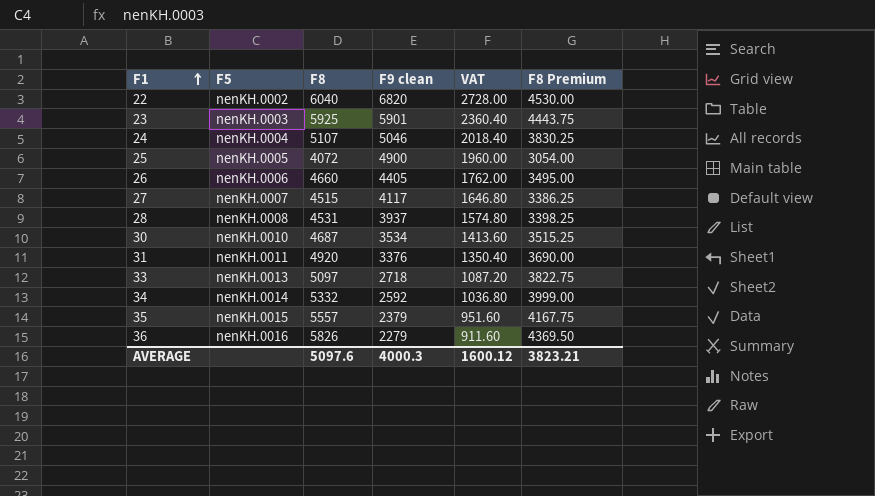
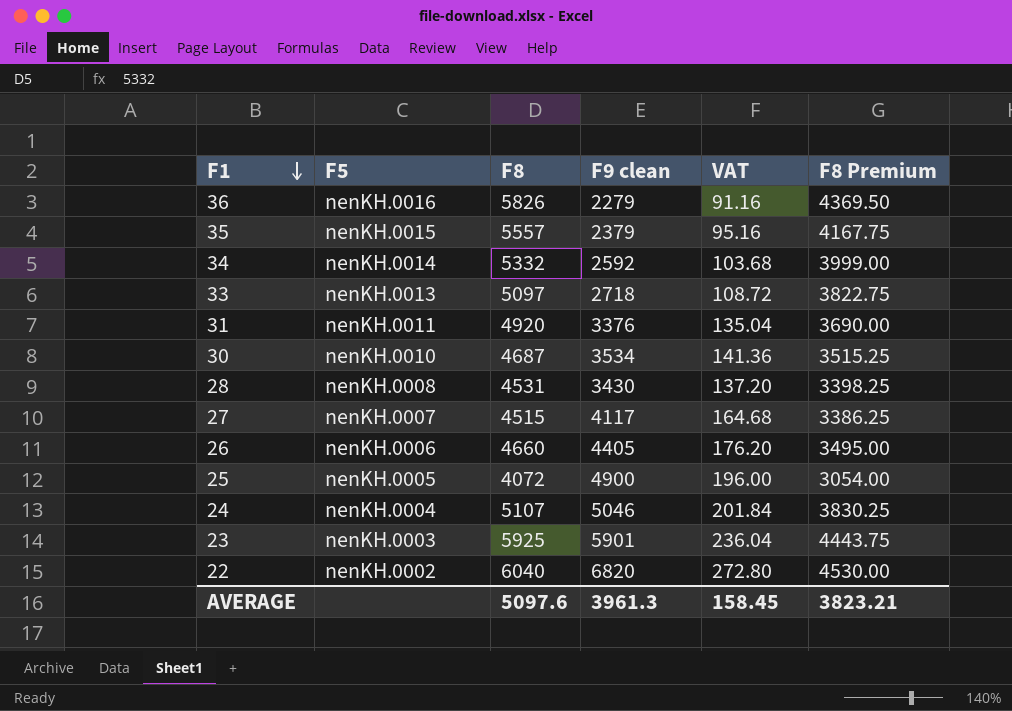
row order: F1 ascending -> F1 descending
column VAT | formula: [F9 clean] * 0.4 -> [F9 clean] * 0.04
28 | F9 clean: 3937 -> 3430
AVERAGE | F9 clean: 4000.3 -> 3961.3
AVERAGE | VAT: 1600.12 -> 158.45

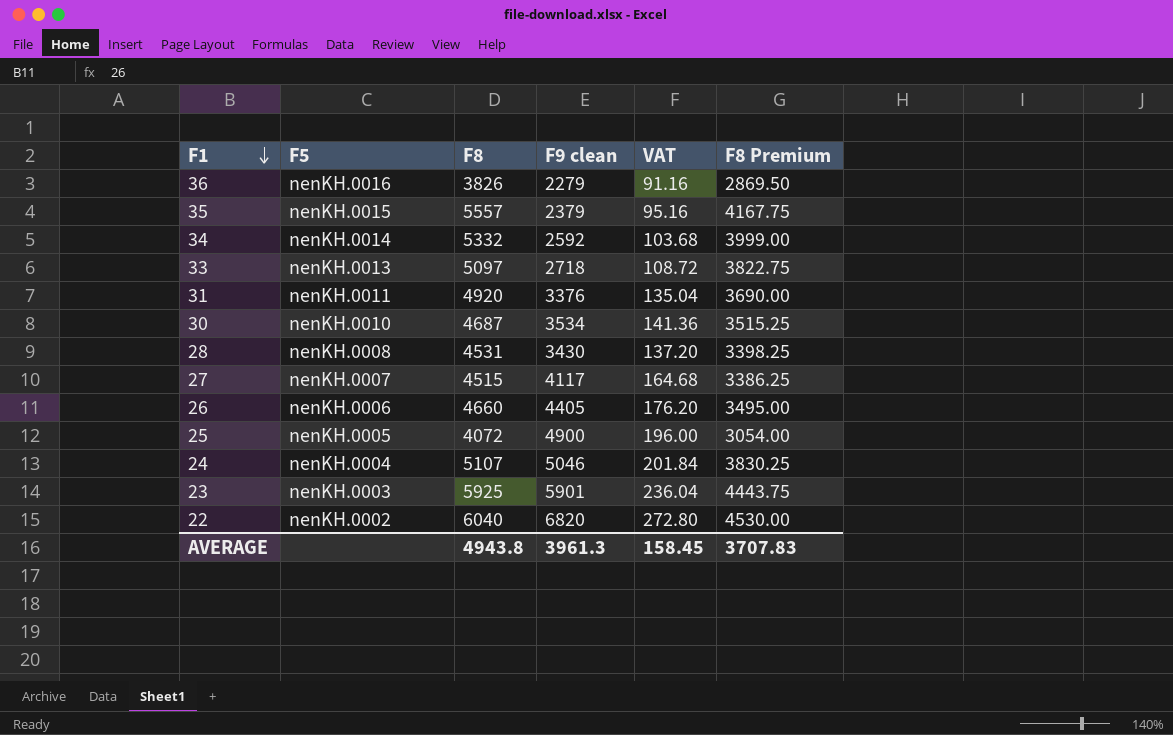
36 | F8: 5826 -> 3826
36 | F8 Premium: 4369.50 -> 2869.50
AVERAGE | F8: 5097.6 -> 4943.8
AVERAGE | F8 Premium: 3823.21 -> 3707.83

